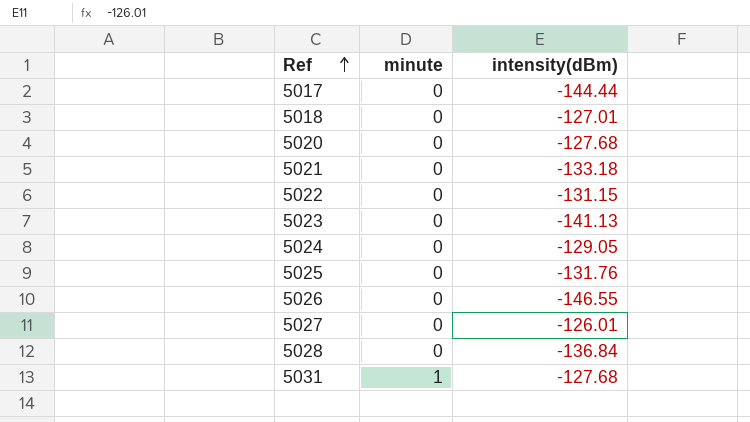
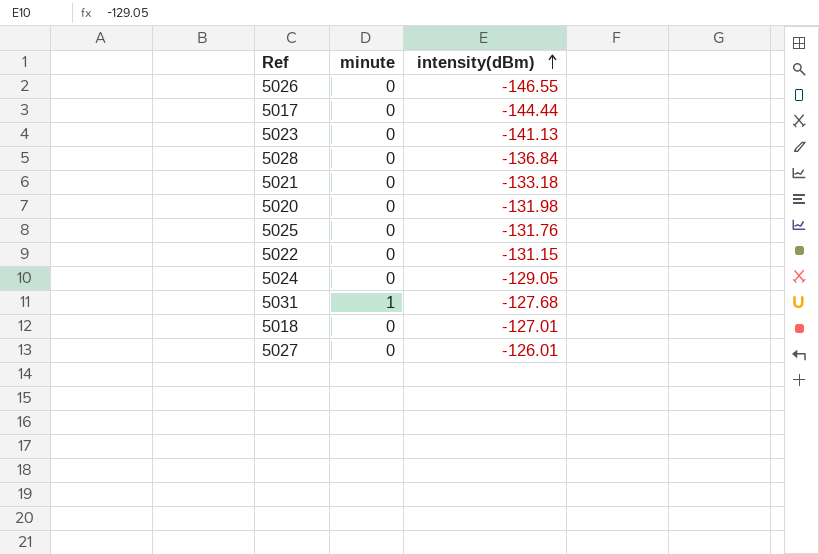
row order: Ref ascending -> intensity(dBm) ascending
5020 | intensity(dBm): -127.68 -> -131.98

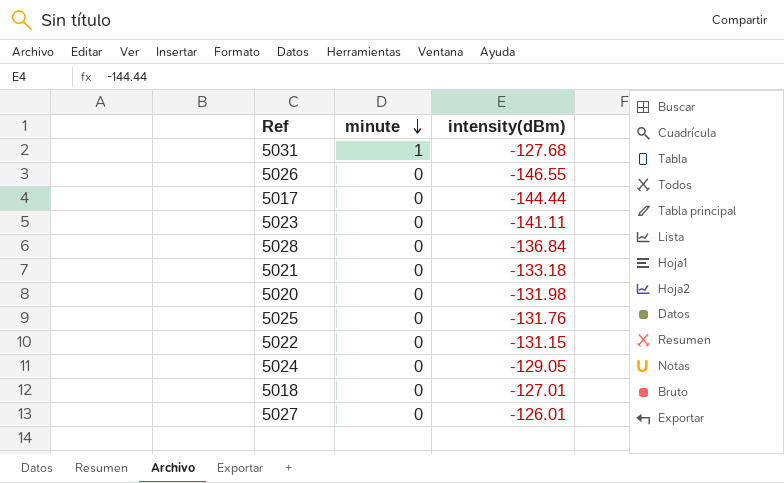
row order: intensity(dBm) ascending -> minute descending
5023 | intensity(dBm): -141.13 -> -141.11

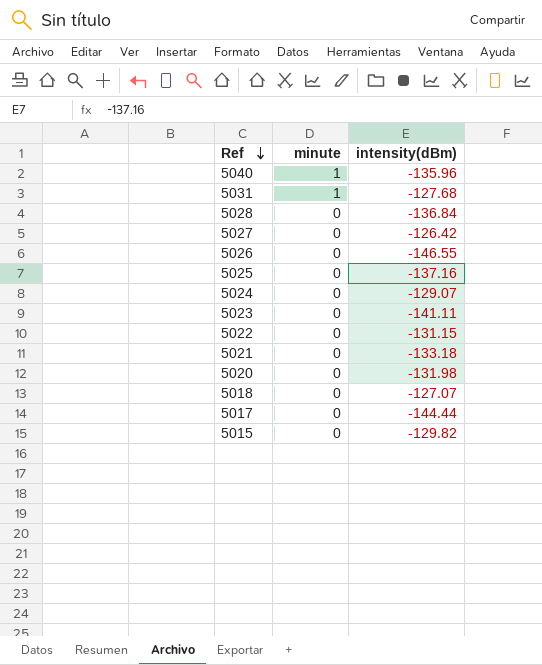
row order: minute descending -> Ref descending
row 5040: none -> 1 | -135.96
5027 | intensity(dBm): -126.01 -> -126.42
5025 | intensity(dBm): -131.76 -> -137.16
5024 | intensity(dBm): -129.05 -> -129.07
5018 | intensity(dBm): -127.01 -> -127.07
row 5015: none -> 0 | -129.82

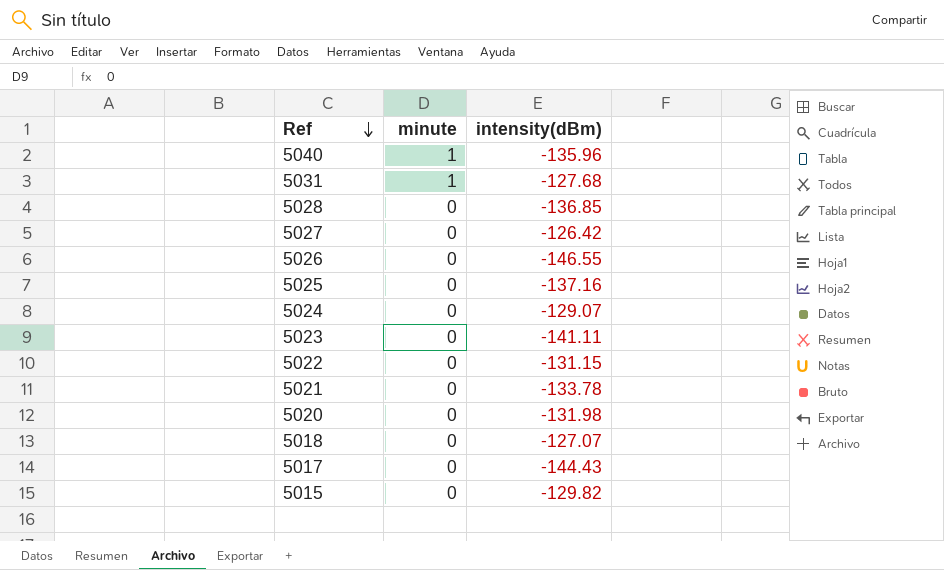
5028 | intensity(dBm): -136.84 -> -136.85
5021 | intensity(dBm): -133.18 -> -133.78
5017 | intensity(dBm): -144.44 -> -144.43

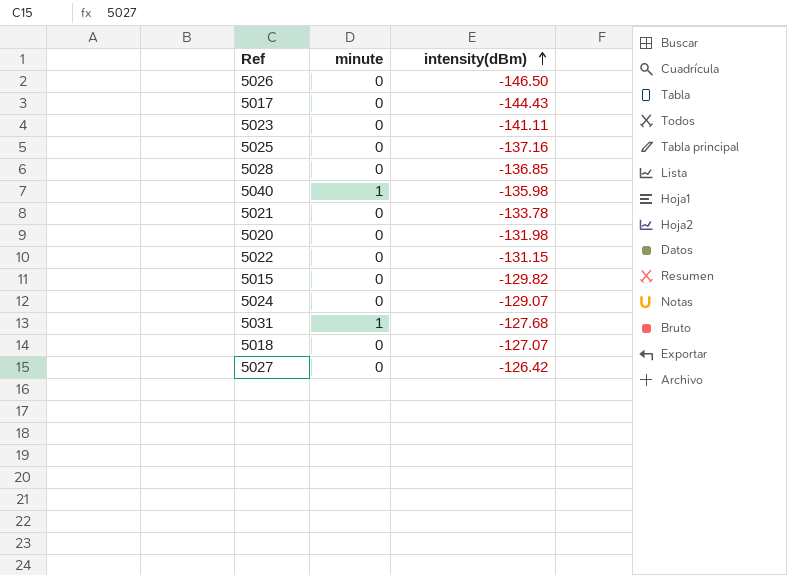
row order: Ref descending -> intensity(dBm) ascending
5026 | intensity(dBm): -146.55 -> -146.50
5040 | intensity(dBm): -135.96 -> -135.98

